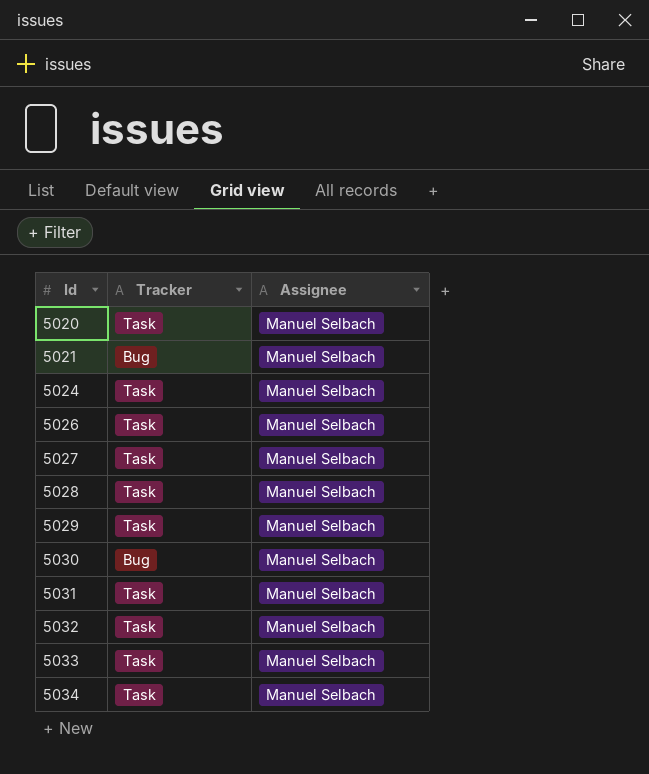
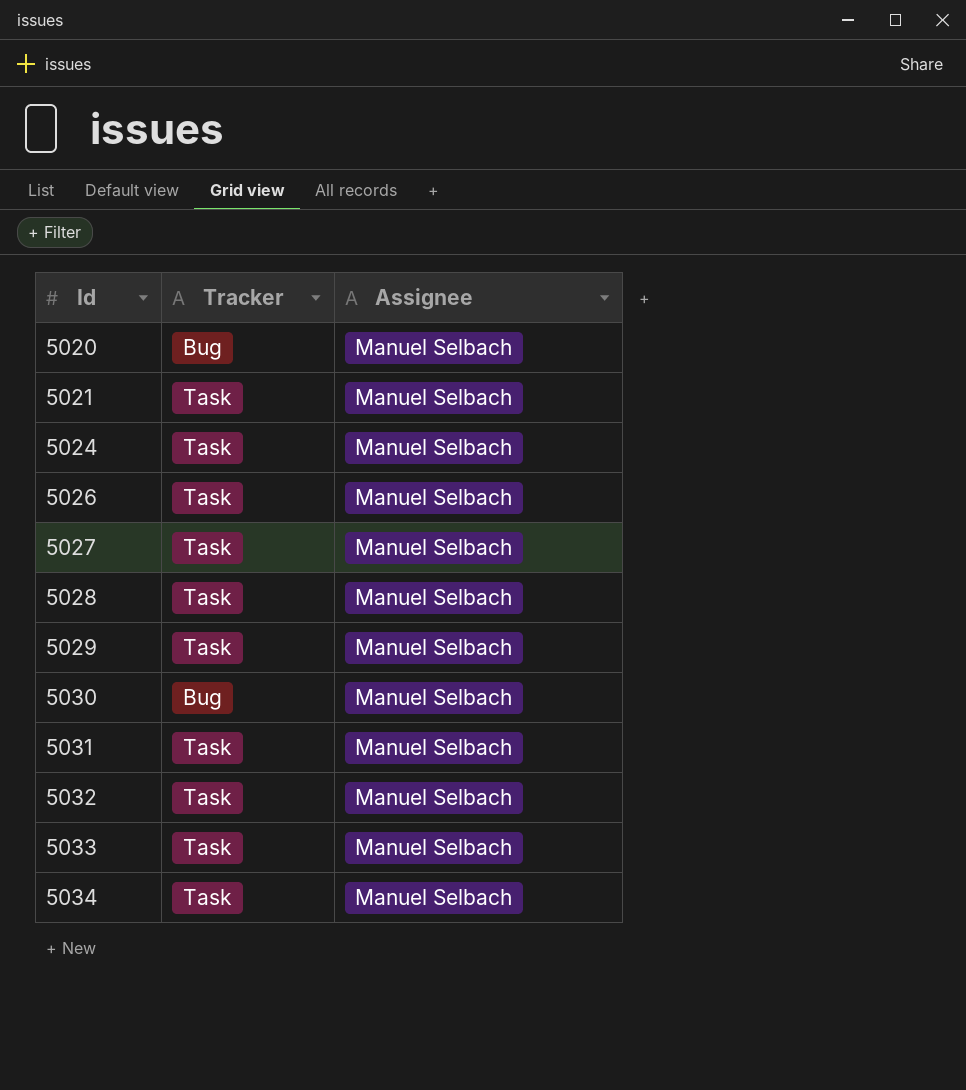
5020 | Tracker: Task -> Bug
5021 | Tracker: Bug -> Task

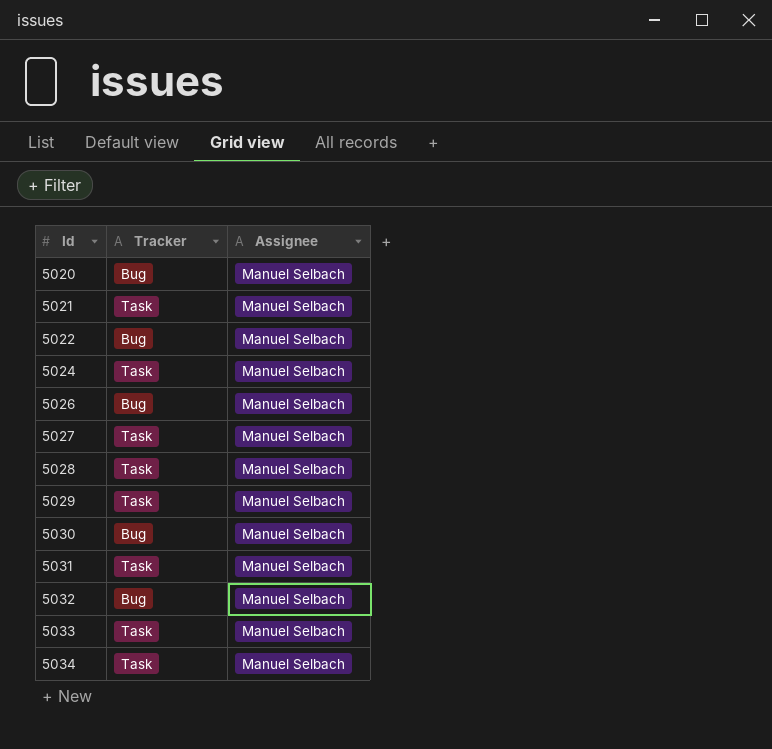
row 5022: none -> Bug | Manuel Selbach
5026 | Tracker: Task -> Bug
5032 | Tracker: Task -> Bug

